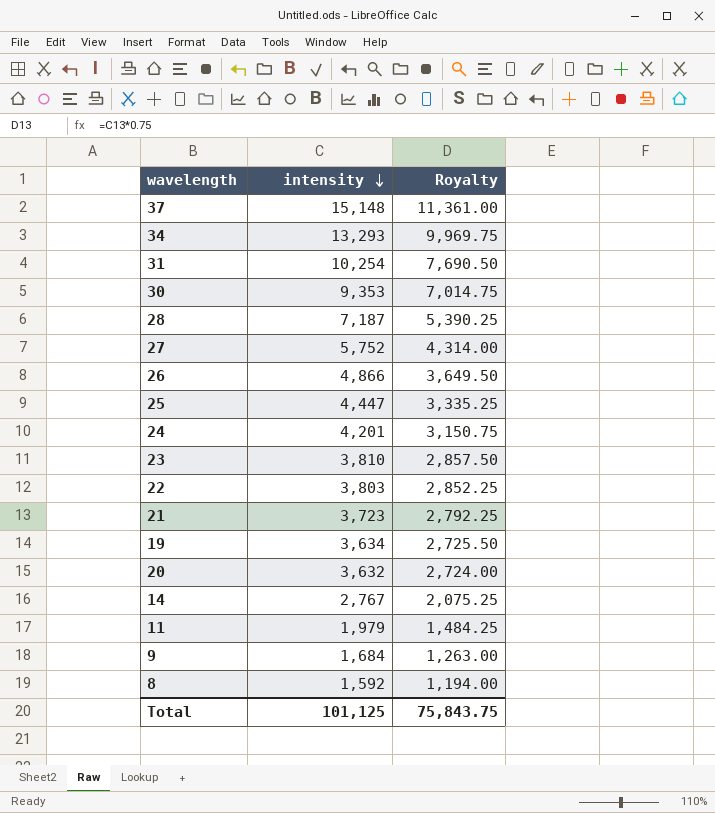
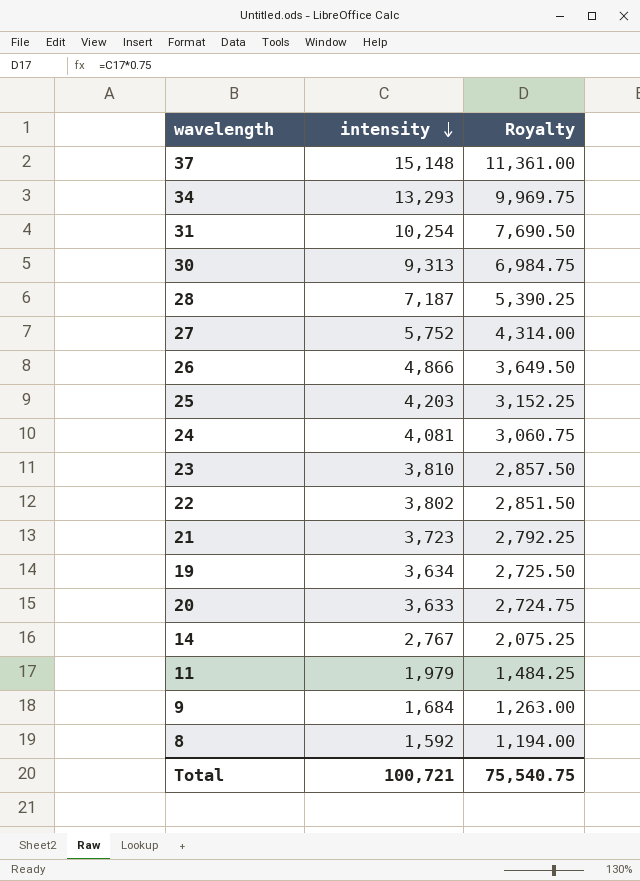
30 | intensity: 9,353 -> 9,313
30 | Royalty: 7,014.75 -> 6,984.75
25 | intensity: 4,447 -> 4,203
25 | Royalty: 3,335.25 -> 3,152.25
24 | intensity: 4,201 -> 4,081
24 | Royalty: 3,150.75 -> 3,060.75
22 | intensity: 3,803 -> 3,802
22 | Royalty: 2,852.25 -> 2,851.50
20 | intensity: 3,632 -> 3,633
20 | Royalty: 2,724.00 -> 2,724.75
Total | intensity: 101,125 -> 100,721
Total | Royalty: 75,843.75 -> 75,540.75

